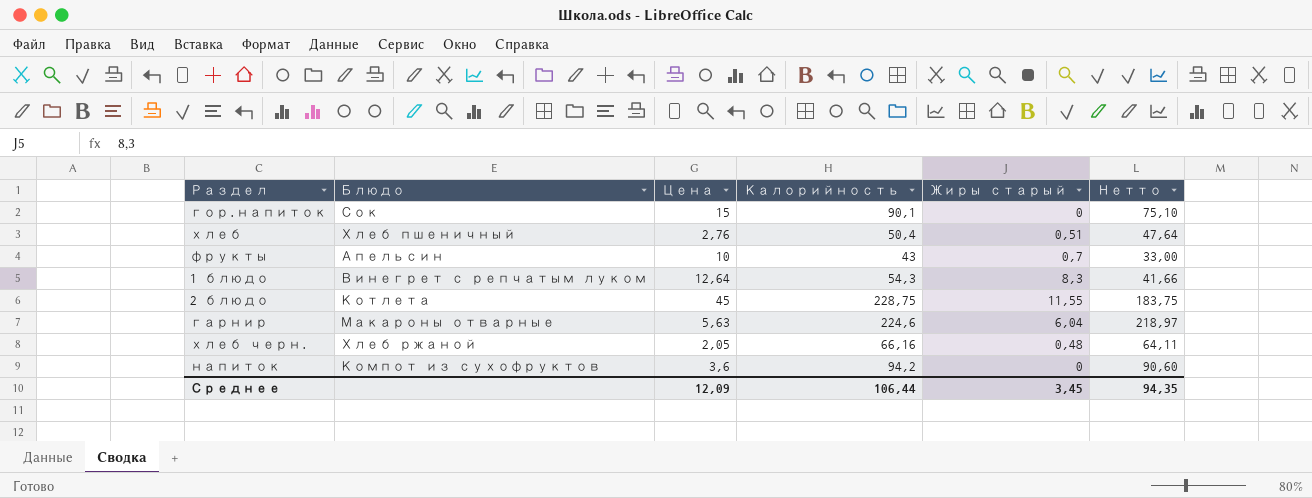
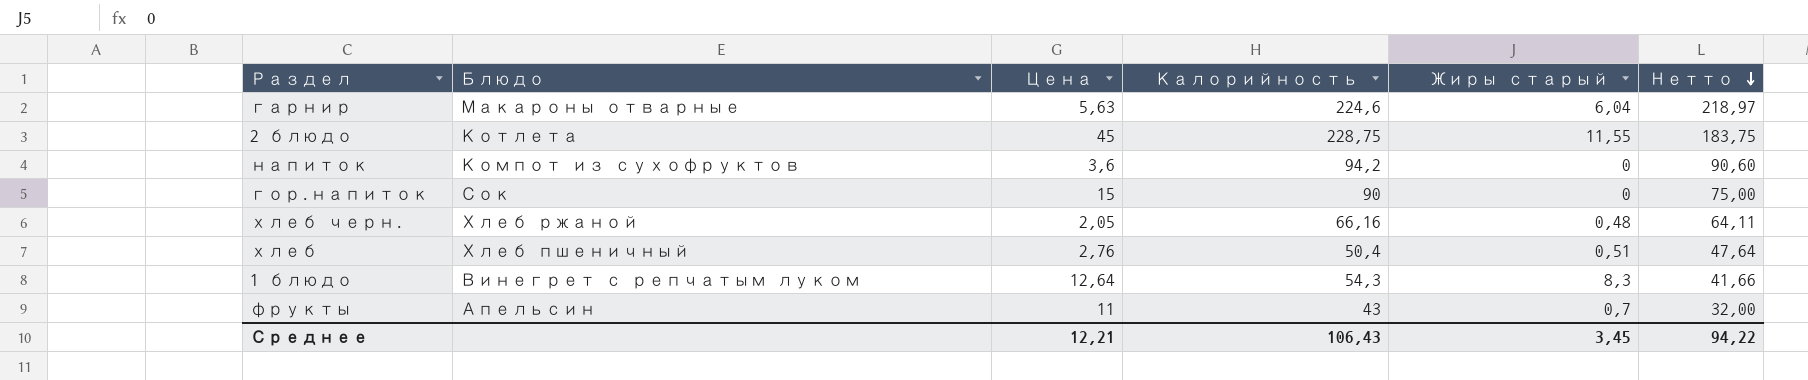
row order: none -> Нетто descending
гор.напиток | Калорийность: 90,1 -> 90
гор.напиток | Нетто: 75,10 -> 75,00
фрукты | Цена: 10 -> 11
фрукты | Нетто: 33,00 -> 32,00
Среднее | Цена: 12,09 -> 12,21
Среднее | Калорийность: 106,44 -> 106,43
Среднее | Нетто: 94,35 -> 94,22

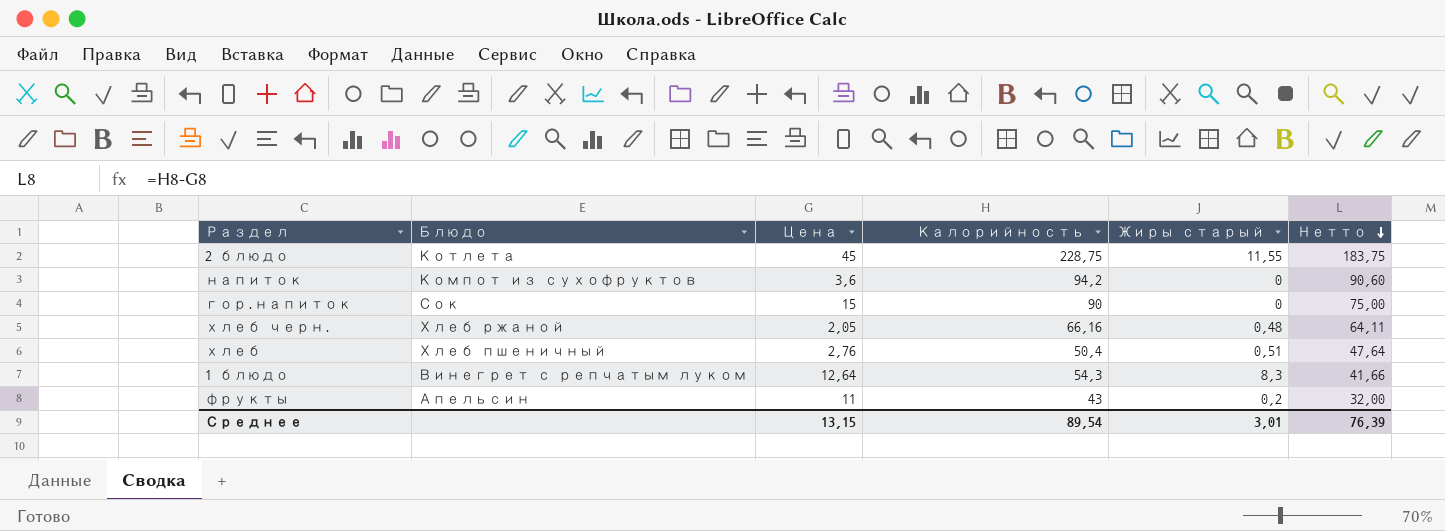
row гарнир: Макароны отварные | 5,63 | 224,6 | 6,04 | 218,97 -> none
фрукты | Жиры старый: 0,7 -> 0,2
Среднее | Цена: 12,21 -> 13,15
Среднее | Калорийность: 106,43 -> 89,54
Среднее | Жиры старый: 3,45 -> 3,01
Среднее | Нетто: 94,22 -> 76,39

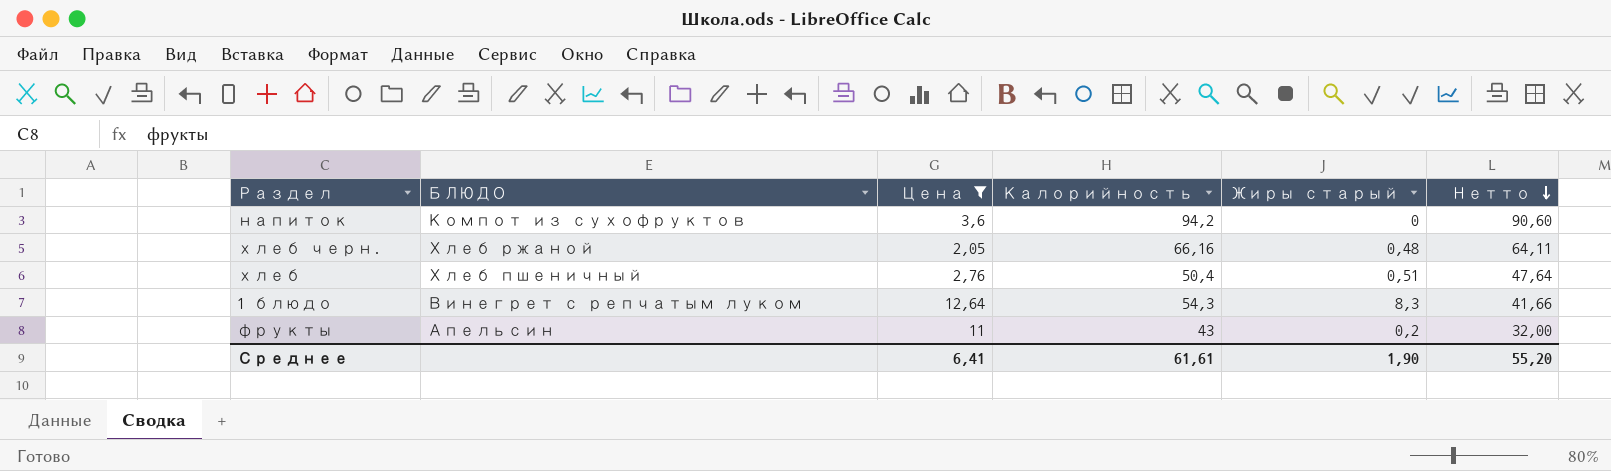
filter: none -> Цена <= 12,64
column name: Блюдо -> БЛЮДО
Среднее | Цена: 13,15 -> 6,41
Среднее | Калорийность: 89,54 -> 61,61
Среднее | Жиры старый: 3,01 -> 1,90
Среднее | Нетто: 76,39 -> 55,20

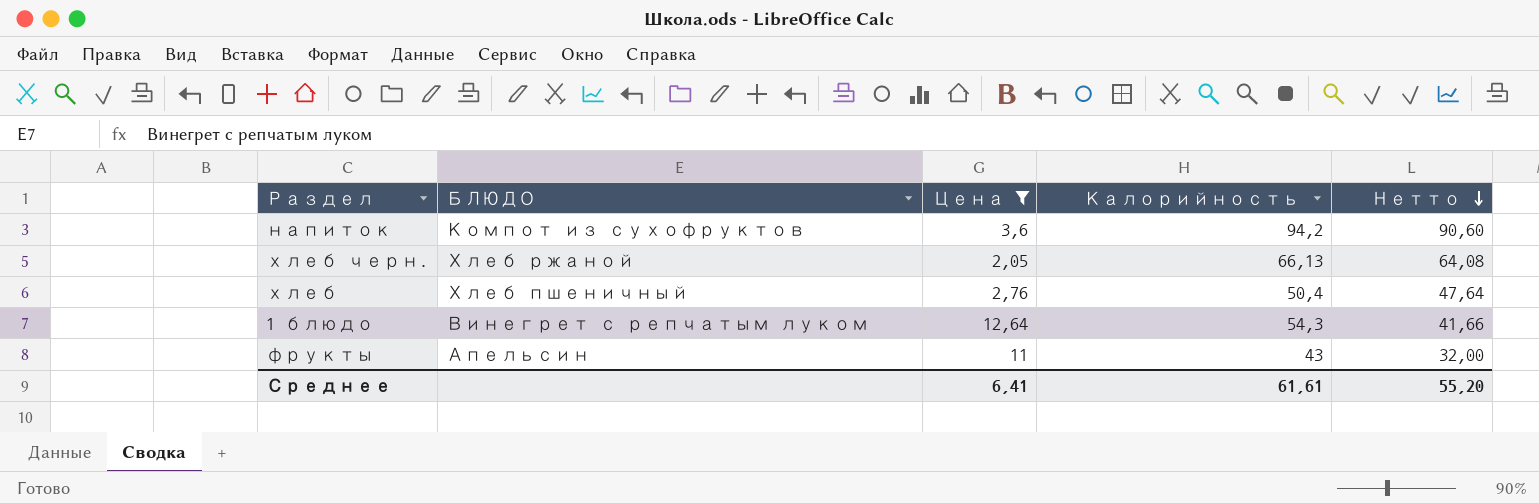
column Жиры старый | position: 5 -> none
хлеб черн. | Калорийность: 66,16 -> 66,13
хлеб черн. | Нетто: 64,11 -> 64,08

